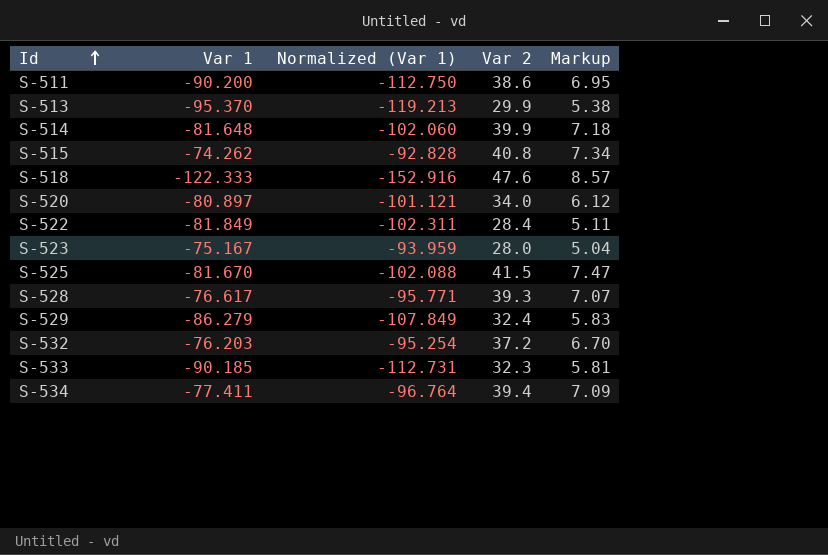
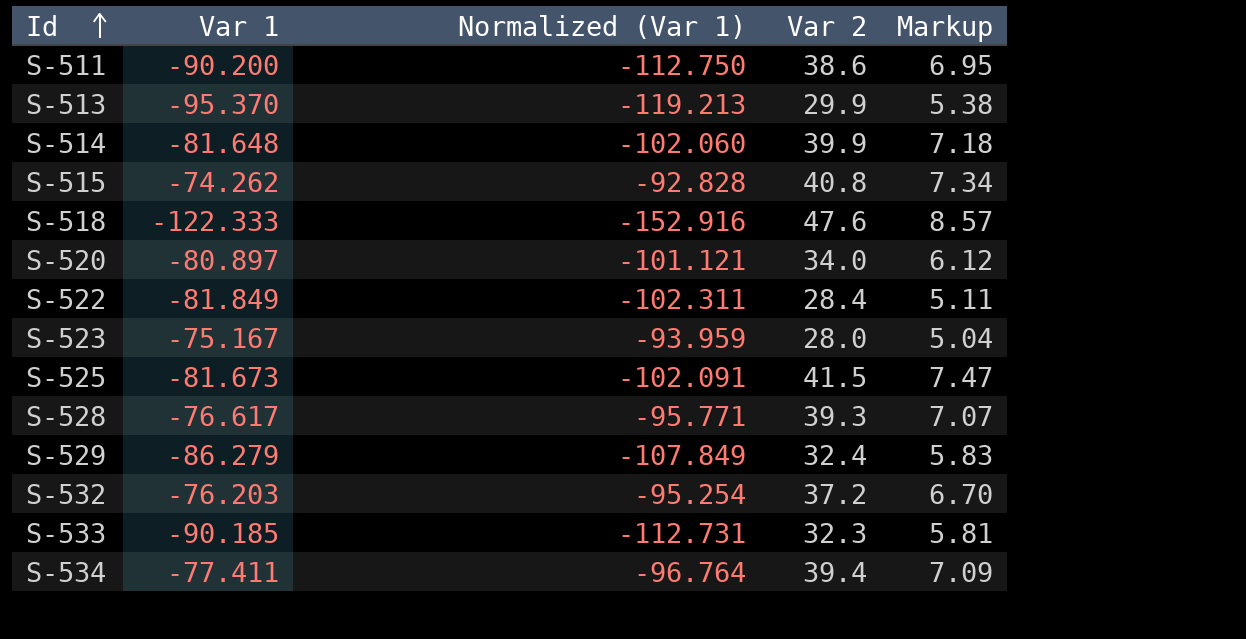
S-525 | Var 1: -81.670 -> -81.673
S-525 | Normalized (Var 1): -102.088 -> -102.091

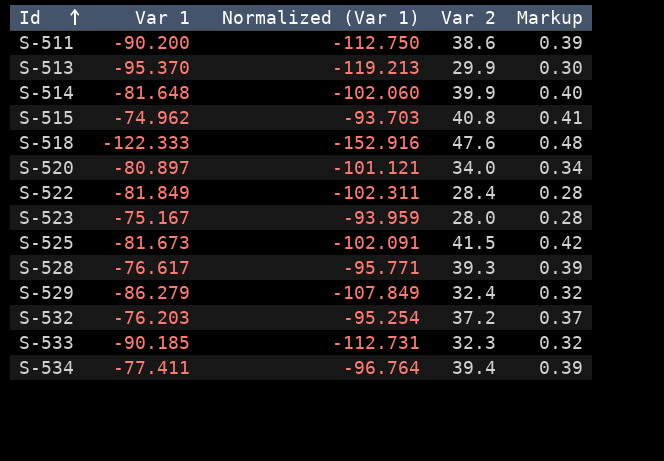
column Markup | formula: [Var 2] * 0.18 -> [Var 2] * 0.01
S-515 | Var 1: -74.262 -> -74.962
S-515 | Normalized (Var 1): -92.828 -> -93.703

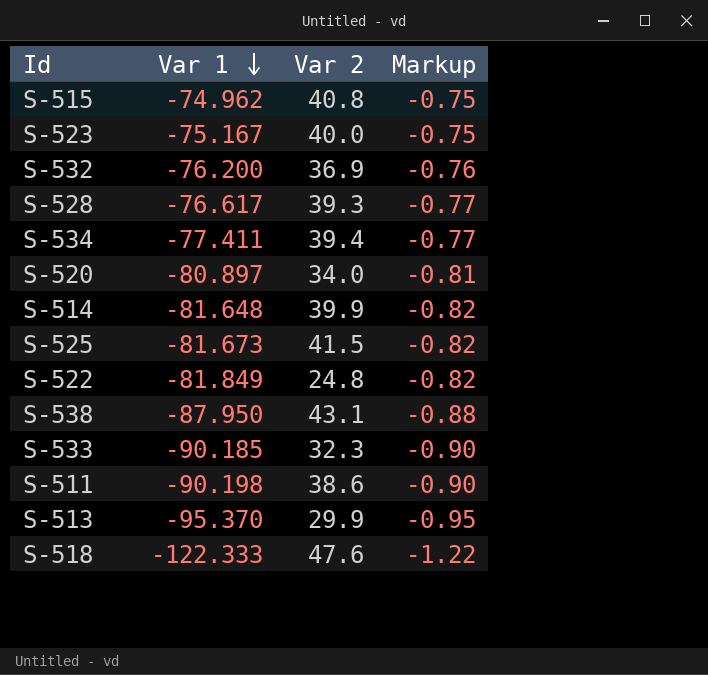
row order: Id ascending -> Var 1 descending
column Normalized (Var 1) | formula: [Var 1] * 1.25 -> none
column Markup | formula: [Var 2] * 0.01 -> [Var 1] * 0.01
row S-529: -86.279 | -107.849 | 32.4 | 0.32 -> none
S-523 | Var 2: 28.0 -> 40.0
S-532 | Var 1: -76.203 -> -76.200
S-532 | Var 2: 37.2 -> 36.9
S-522 | Var 2: 28.4 -> 24.8
row S-538: none -> -87.950 | 43.1 | -0.88
S-511 | Var 1: -90.200 -> -90.198

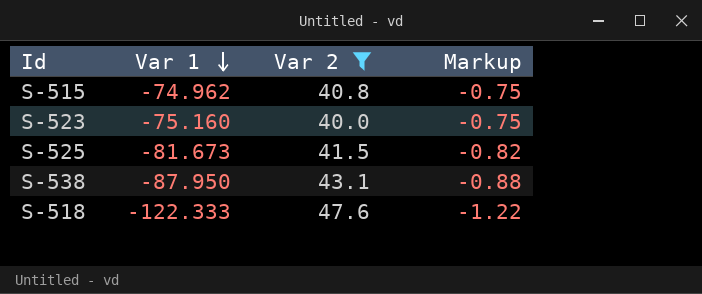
filter: none -> Var 2 >= 40.0
S-523 | Var 1: -75.167 -> -75.160

